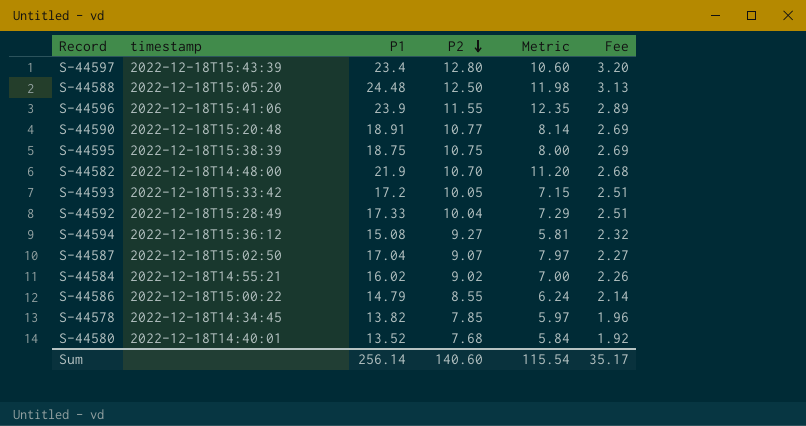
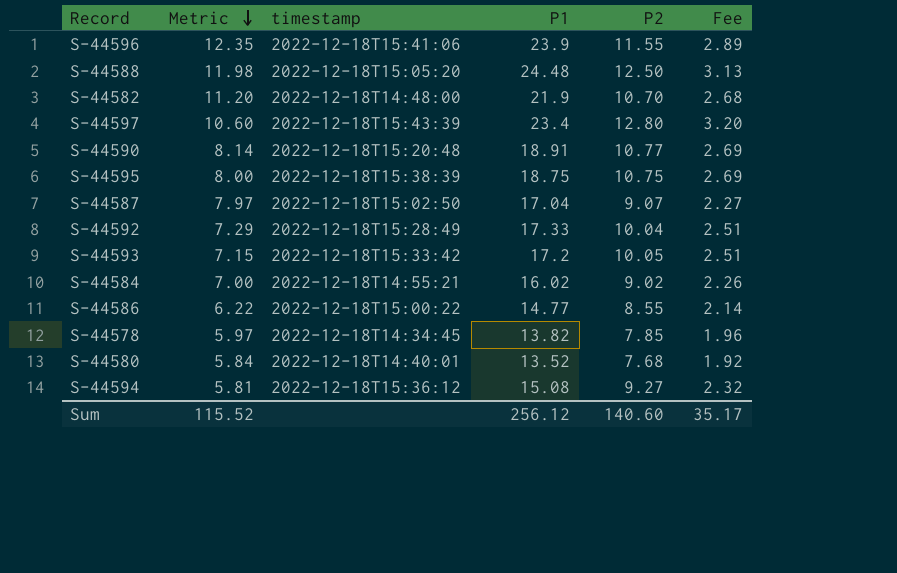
row order: P2 descending -> Metric descending
column Metric | position: 5 -> 2
S-44586 | Metric: 6.24 -> 6.22
S-44586 | P1: 14.79 -> 14.77
Sum | Metric: 115.54 -> 115.52
Sum | P1: 256.14 -> 256.12

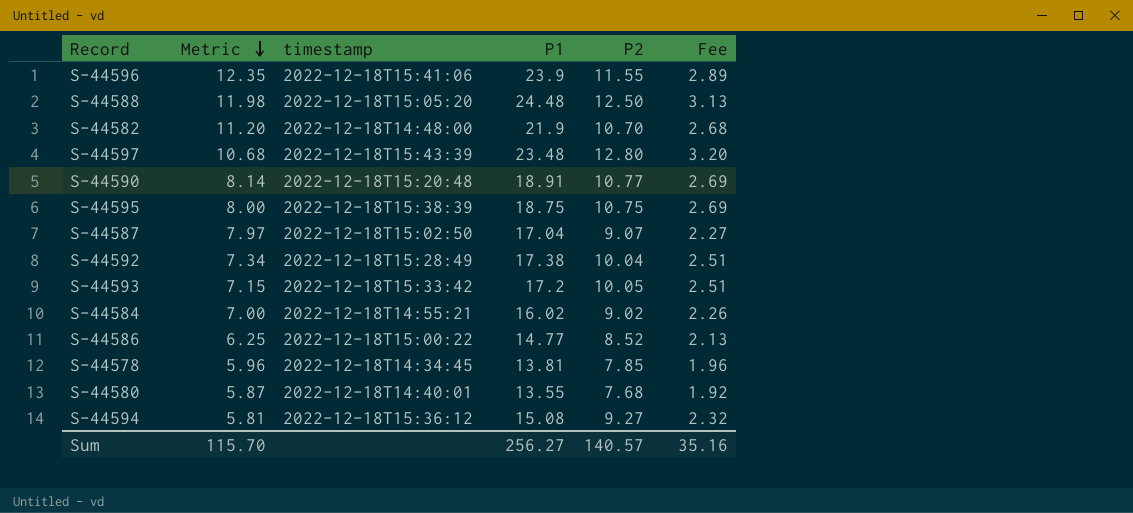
S-44597 | Metric: 10.60 -> 10.68
S-44597 | P1: 23.4 -> 23.48
S-44592 | Metric: 7.29 -> 7.34
S-44592 | P1: 17.33 -> 17.38
S-44586 | Metric: 6.22 -> 6.25
S-44586 | P2: 8.55 -> 8.52
S-44586 | Fee: 2.14 -> 2.13
S-44578 | Metric: 5.97 -> 5.96
S-44578 | P1: 13.82 -> 13.81
S-44580 | Metric: 5.84 -> 5.87
S-44580 | P1: 13.52 -> 13.55
Sum | Metric: 115.52 -> 115.70
Sum | P1: 256.12 -> 256.27
Sum | P2: 140.60 -> 140.57
Sum | Fee: 35.17 -> 35.16

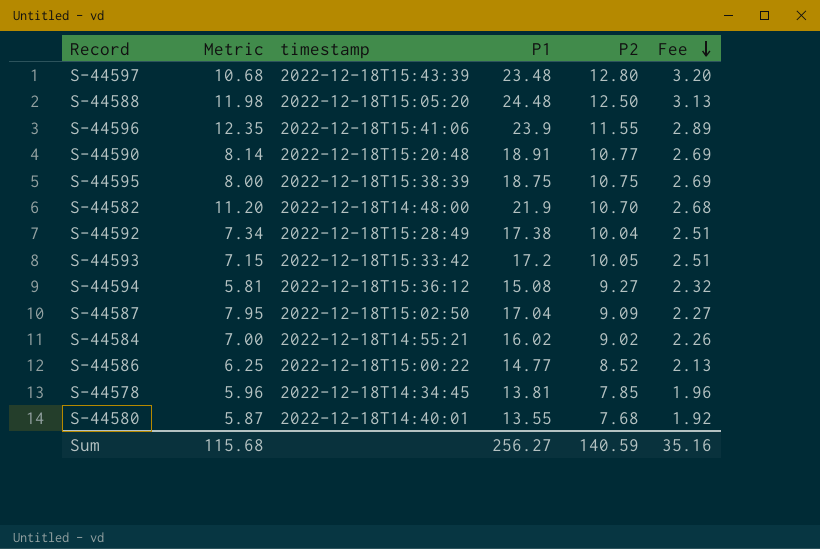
row order: Metric descending -> Fee descending
S-44587 | Metric: 7.97 -> 7.95
S-44587 | P2: 9.07 -> 9.09
Sum | Metric: 115.70 -> 115.68
Sum | P2: 140.57 -> 140.59

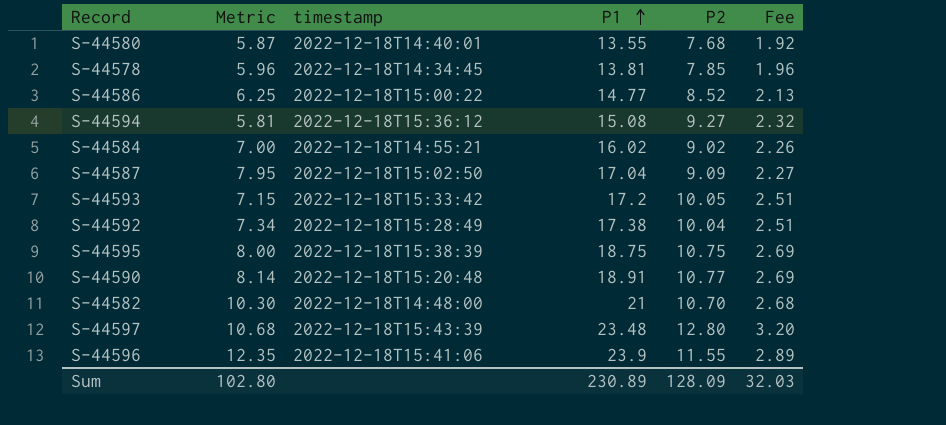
row order: Fee descending -> P1 ascending
row S-44588: 11.98 | 2022-12-18T15:05:20 | 24.48 | 12.50 | 3.13 -> none
S-44582 | Metric: 11.20 -> 10.30
S-44582 | P1: 21.9 -> 21
Sum | Metric: 115.68 -> 102.80
Sum | P1: 256.27 -> 230.89
Sum | P2: 140.59 -> 128.09
Sum | Fee: 35.16 -> 32.03

